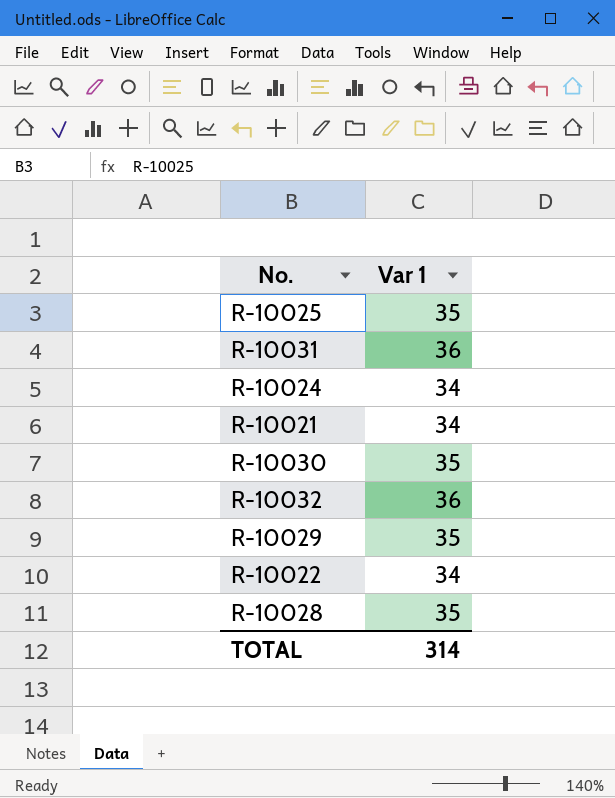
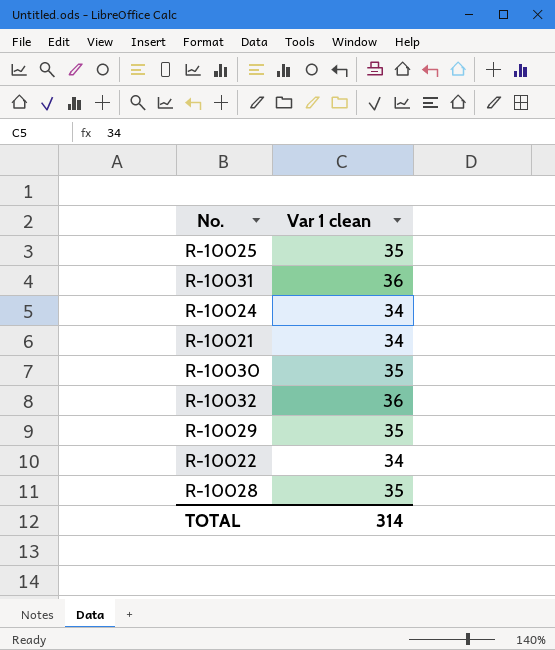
column name: Var 1 -> Var 1 clean

